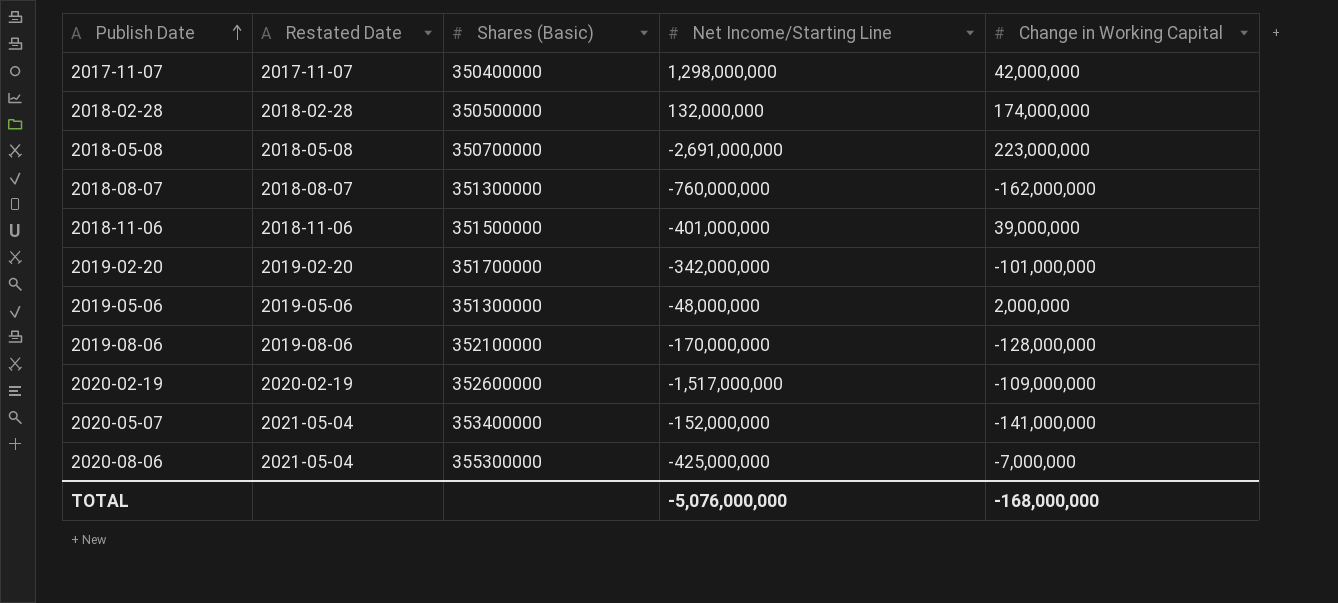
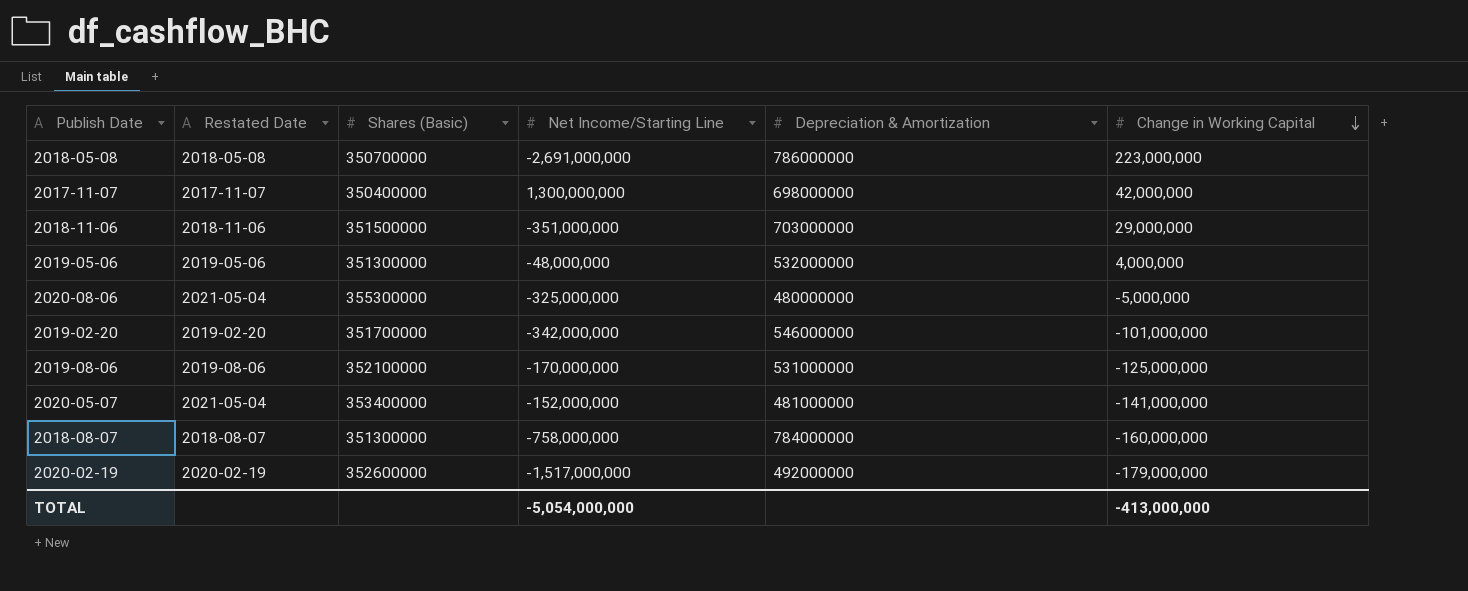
row order: Publish Date ascending -> Change in Working Capital descending
column Depreciation & Amortization | position: none -> 5
row 2018-02-28: 2018-02-28 | 350500000 | 132,000,000 | 174,000,000 -> none
2017-11-07 | Net Income/Starting Line: 1,298,000,000 -> 1,300,000,000
2018-11-06 | Net Income/Starting Line: -401,000,000 -> -351,000,000
2018-11-06 | Change in Working Capital: 39,000,000 -> 29,000,000
2019-05-06 | Change in Working Capital: 2,000,000 -> 4,000,000
2020-08-06 | Net Income/Starting Line: -425,000,000 -> -325,000,000
2020-08-06 | Change in Working Capital: -7,000,000 -> -5,000,000
2019-08-06 | Change in Working Capital: -128,000,000 -> -125,000,000
2018-08-07 | Net Income/Starting Line: -760,000,000 -> -758,000,000
2018-08-07 | Change in Working Capital: -162,000,000 -> -160,000,000
2020-02-19 | Change in Working Capital: -109,000,000 -> -179,000,000
TOTAL | Net Income/Starting Line: -5,076,000,000 -> -5,054,000,000
TOTAL | Change in Working Capital: -168,000,000 -> -413,000,000

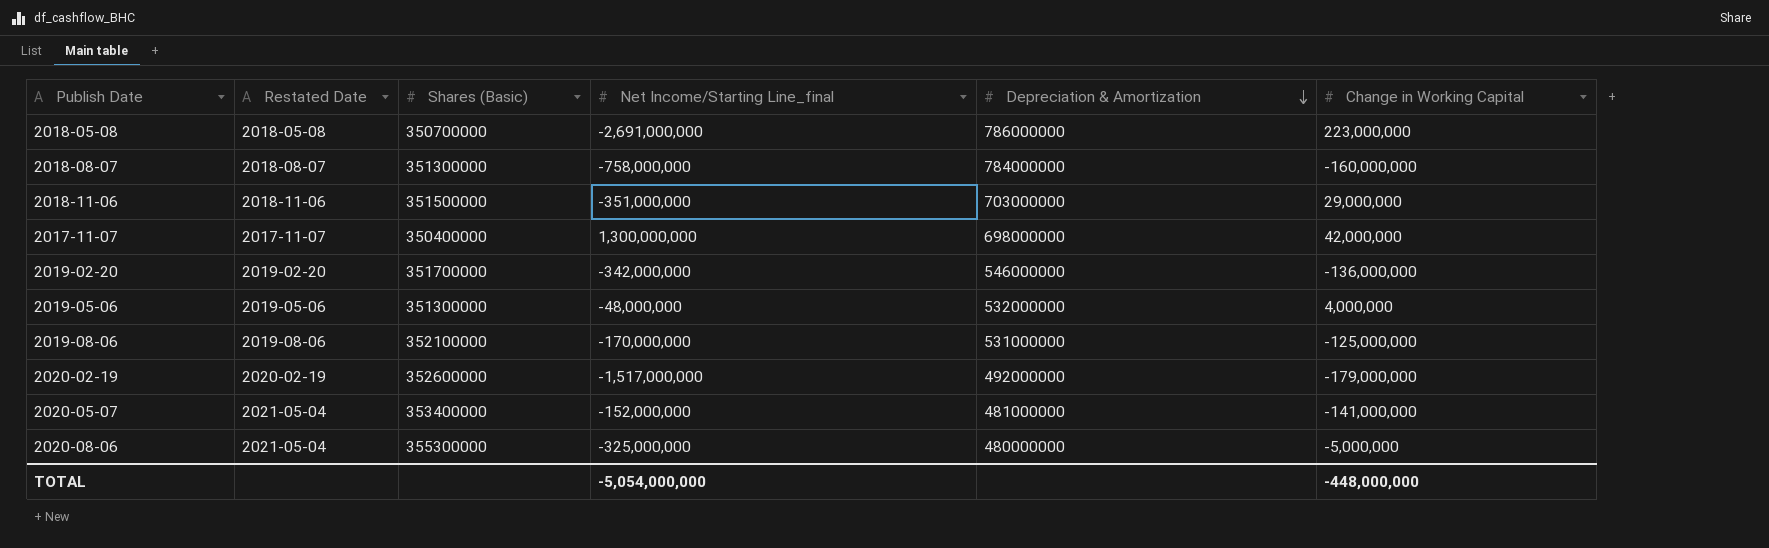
row order: Change in Working Capital descending -> Depreciation & Amortization descending
column name: Net Income/Starting Line -> Net Income/Starting Line_final
2019-02-20 | Change in Working Capital: -101,000,000 -> -136,000,000
TOTAL | Change in Working Capital: -413,000,000 -> -448,000,000

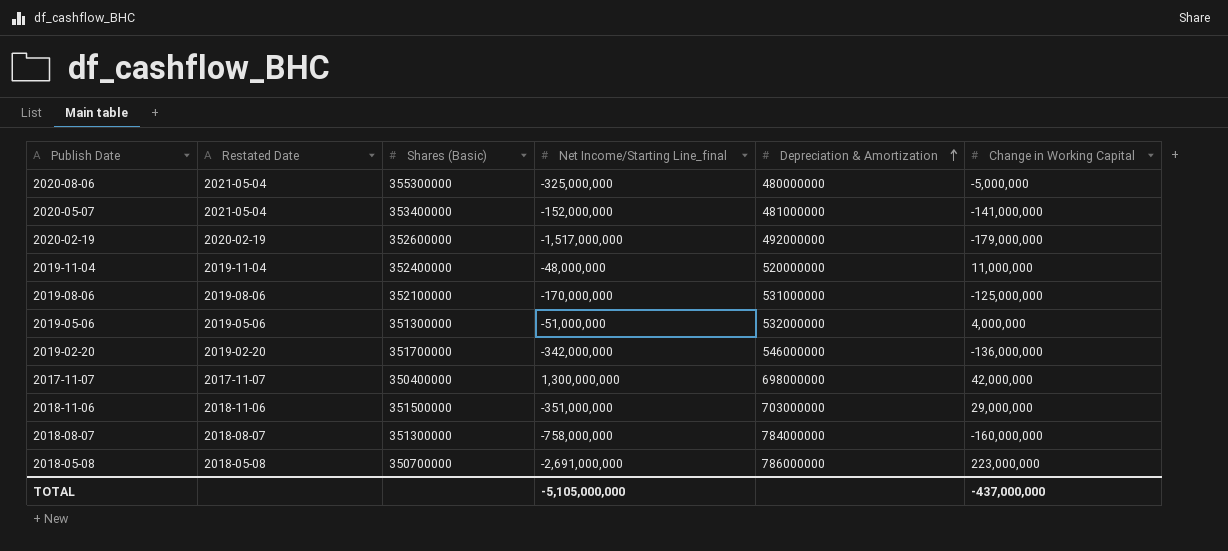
row order: Depreciation & Amortization descending -> Depreciation & Amortization ascending
row 2019-11-04: none -> 2019-11-04 | 352400000 | -48,000,000 | 520000000 | 11,000,000
2019-05-06 | Net Income/Starting Line_final: -48,000,000 -> -51,000,000
TOTAL | Net Income/Starting Line_final: -5,054,000,000 -> -5,105,000,000
TOTAL | Change in Working Capital: -448,000,000 -> -437,000,000

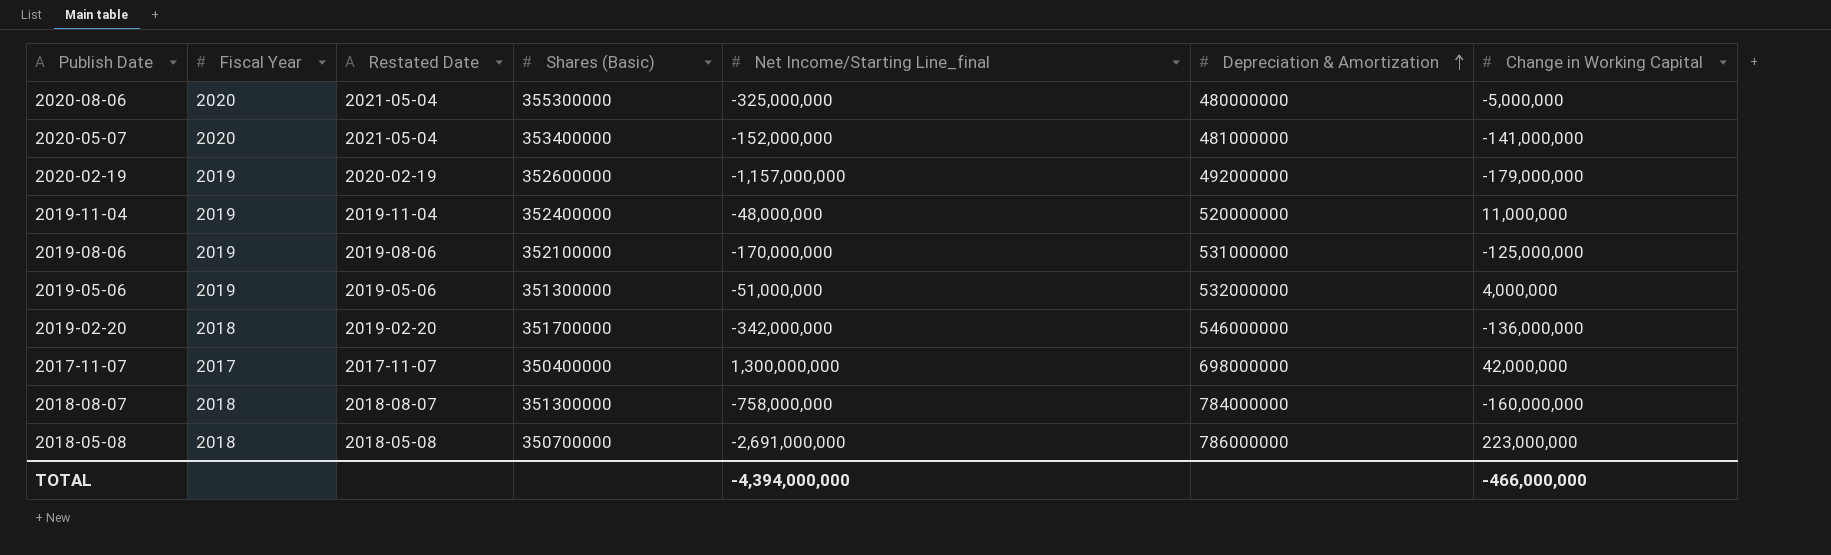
column Fiscal Year | position: none -> 2
row 2018-11-06: 2018-11-06 | 351500000 | -351,000,000 | 703000000 | 29,000,000 -> none
2020-02-19 | Net Income/Starting Line_final: -1,517,000,000 -> -1,157,000,000
TOTAL | Net Income/Starting Line_final: -5,105,000,000 -> -4,394,000,000
TOTAL | Change in Working Capital: -437,000,000 -> -466,000,000

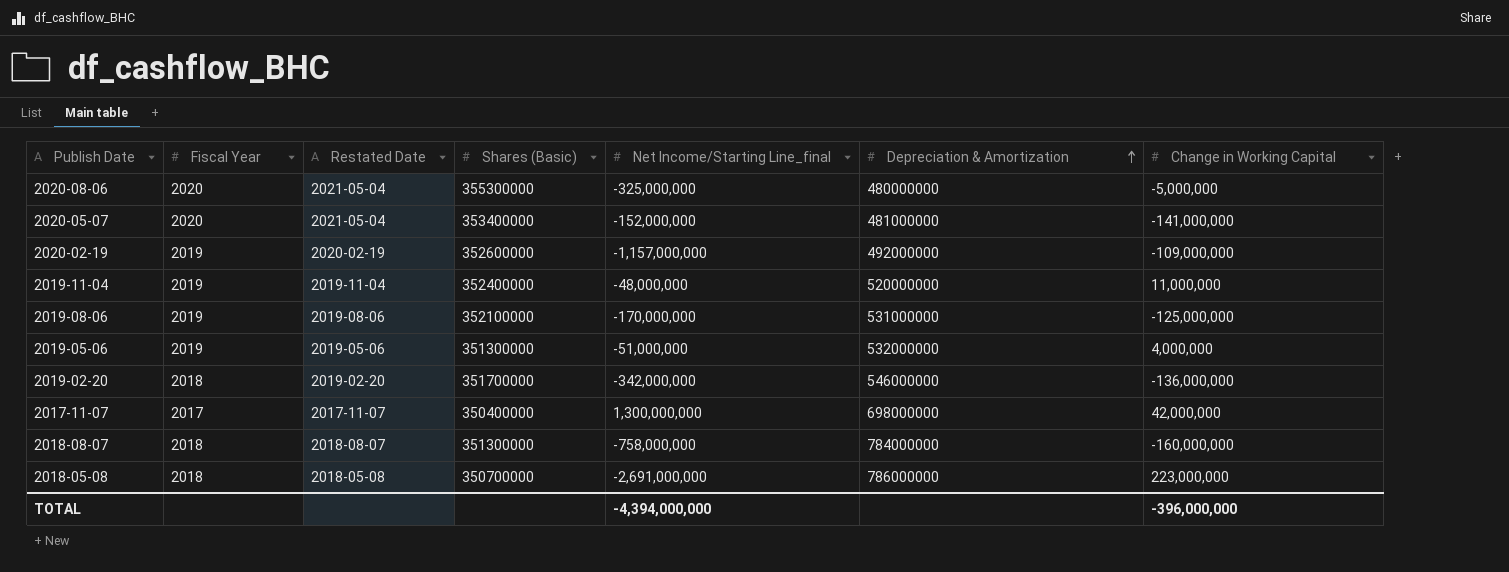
2020-02-19 | Change in Working Capital: -179,000,000 -> -109,000,000
TOTAL | Change in Working Capital: -466,000,000 -> -396,000,000

